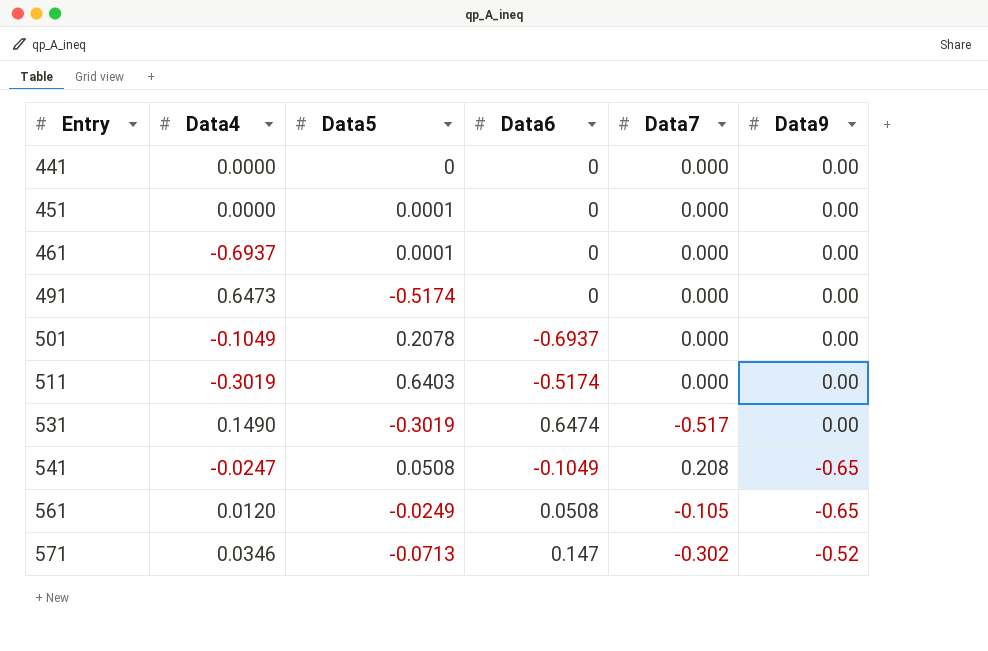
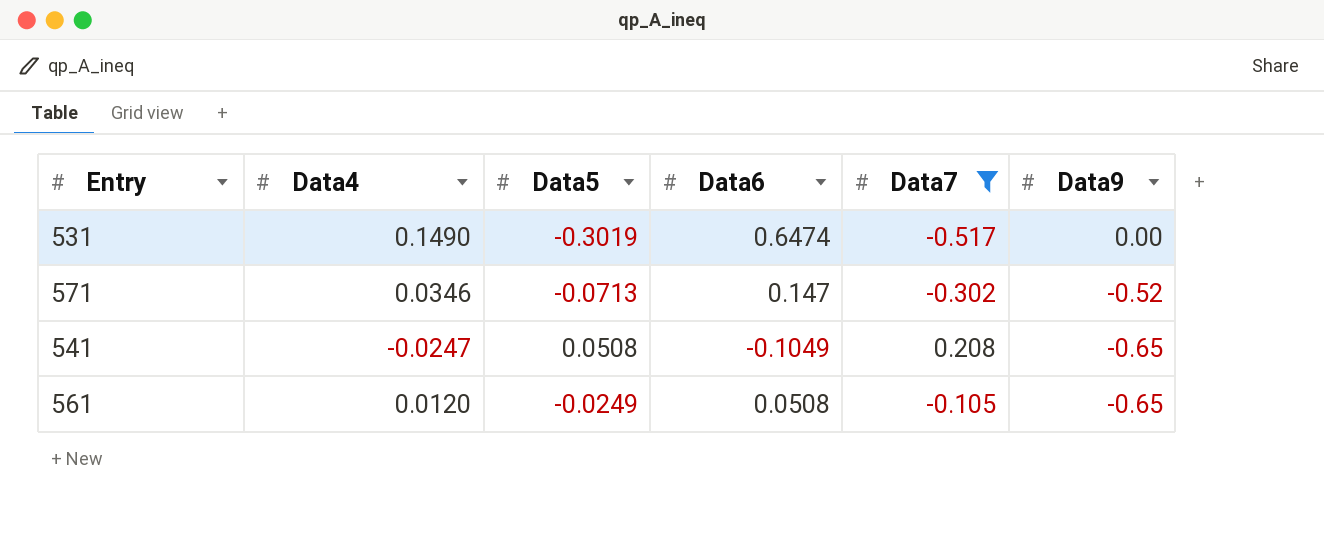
filter: none -> Data7 != 0.000
row order: Entry ascending -> Data9 descending

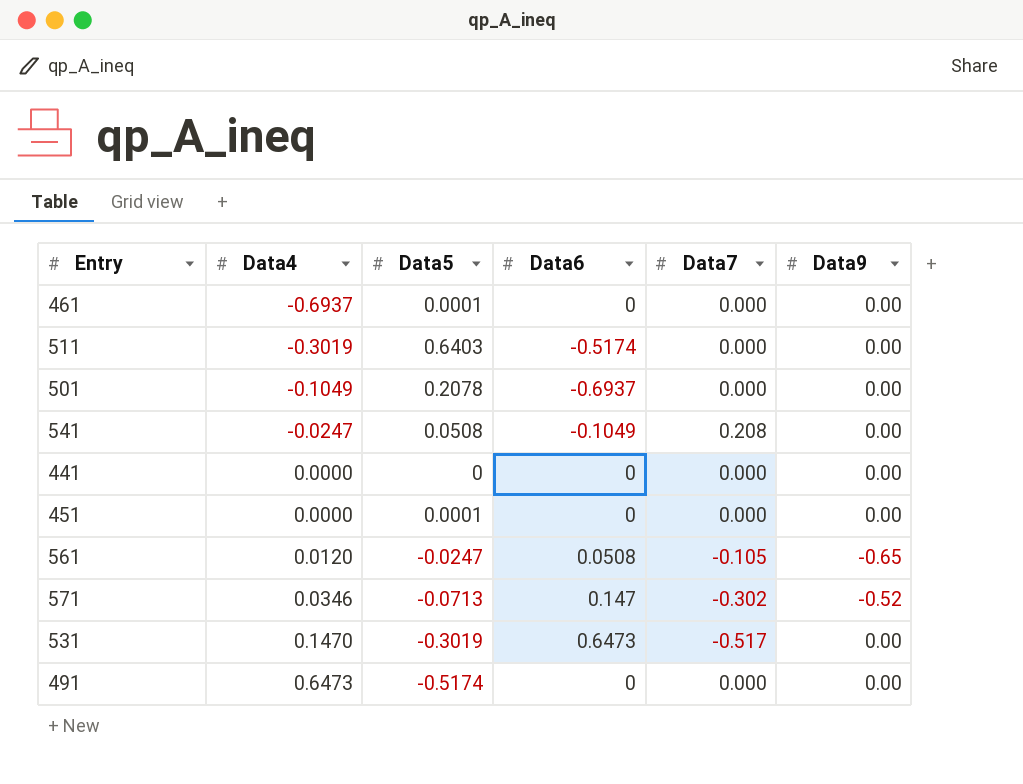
filter: Data7 != 0.000 -> none
row order: Data9 descending -> Data4 ascending
541 | Data9: -0.65 -> 0.00
561 | Data5: -0.0249 -> -0.0247
531 | Data4: 0.1490 -> 0.1470
531 | Data6: 0.6474 -> 0.6473

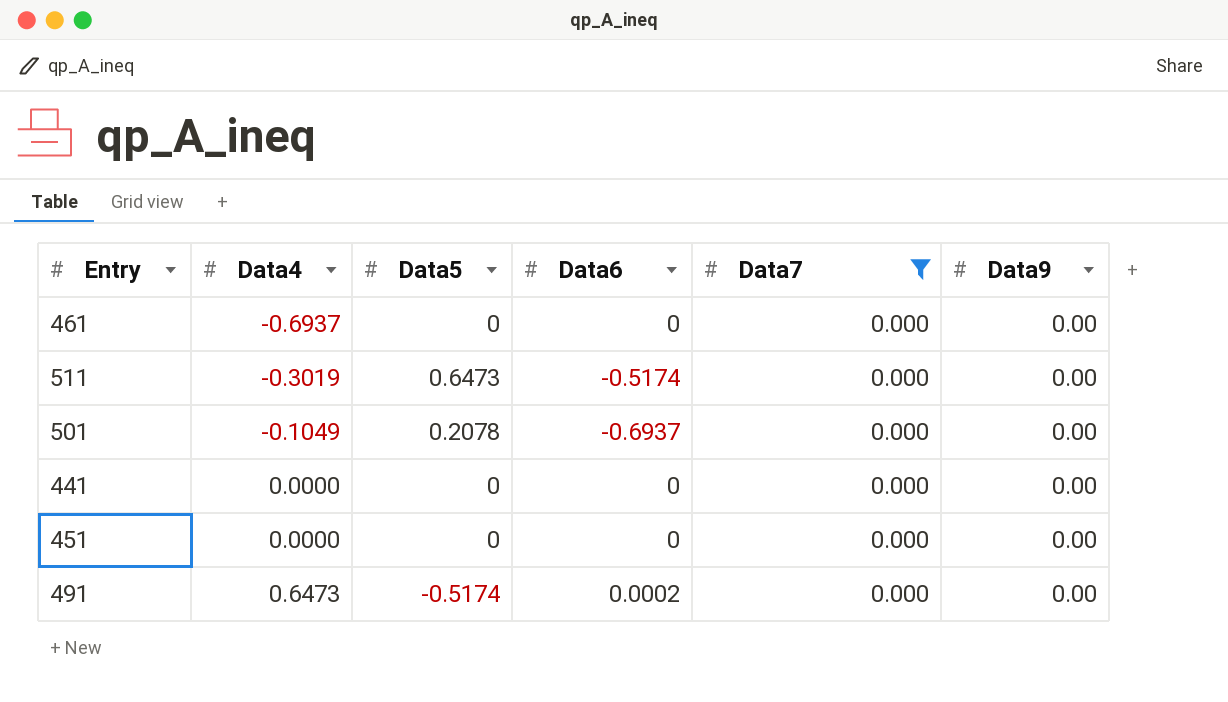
filter: none -> Data7 = 0.000
461 | Data5: 0.0001 -> 0
511 | Data5: 0.6403 -> 0.6473
451 | Data5: 0.0001 -> 0
491 | Data6: 0 -> 0.0002

